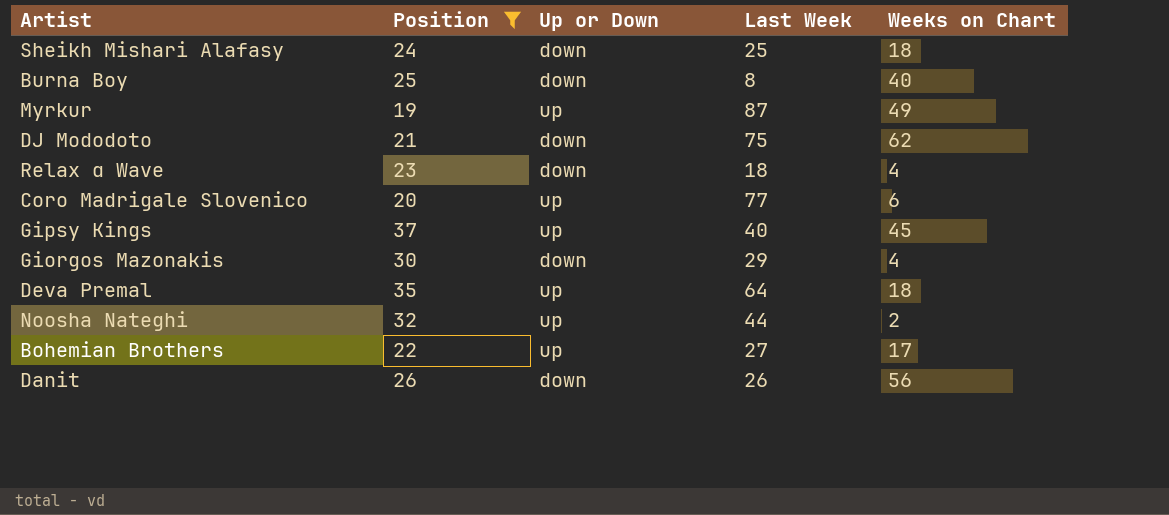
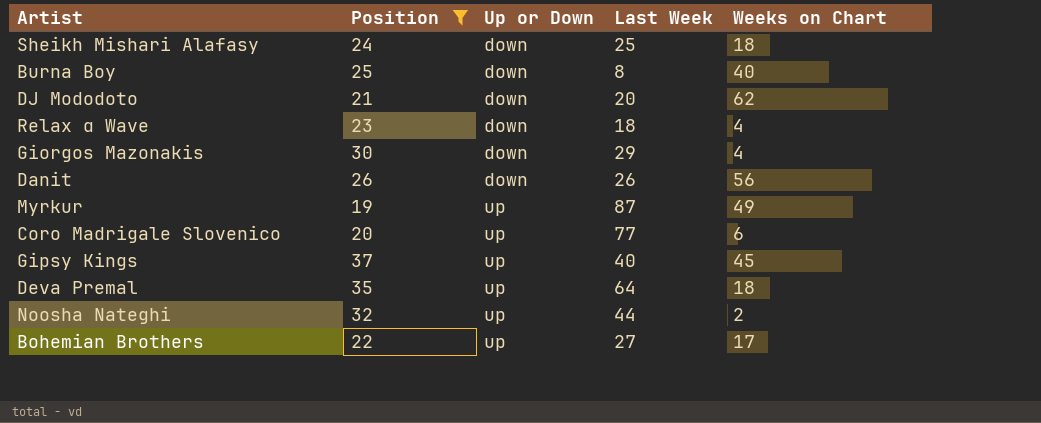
row order: none -> Up or Down ascending
DJ Mododoto | Last Week: 75 -> 20

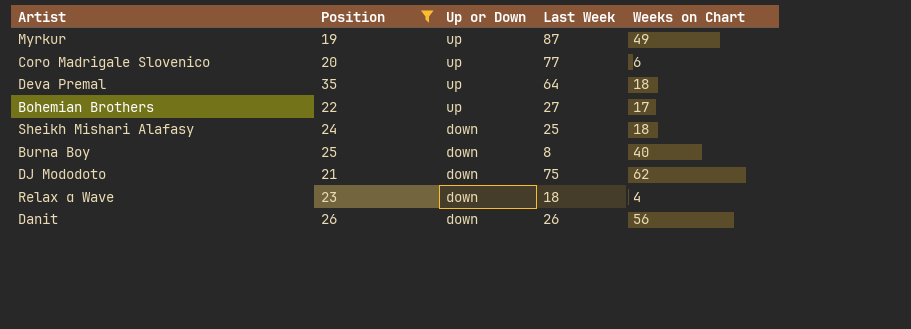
row order: Up or Down ascending -> Up or Down descending
row Giorgos Mazonakis: 30 | down | 29 | 4 -> none
row Gipsy Kings: 37 | up | 40 | 45 -> none
row Noosha Nateghi: 32 | up | 44 | 2 -> none
DJ Mododoto | Last Week: 20 -> 75

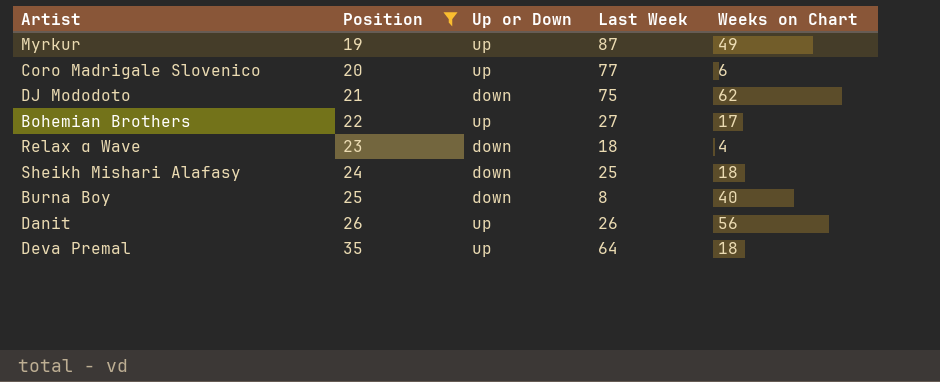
row order: Up or Down descending -> Position ascending
Danit | Up or Down: down -> up

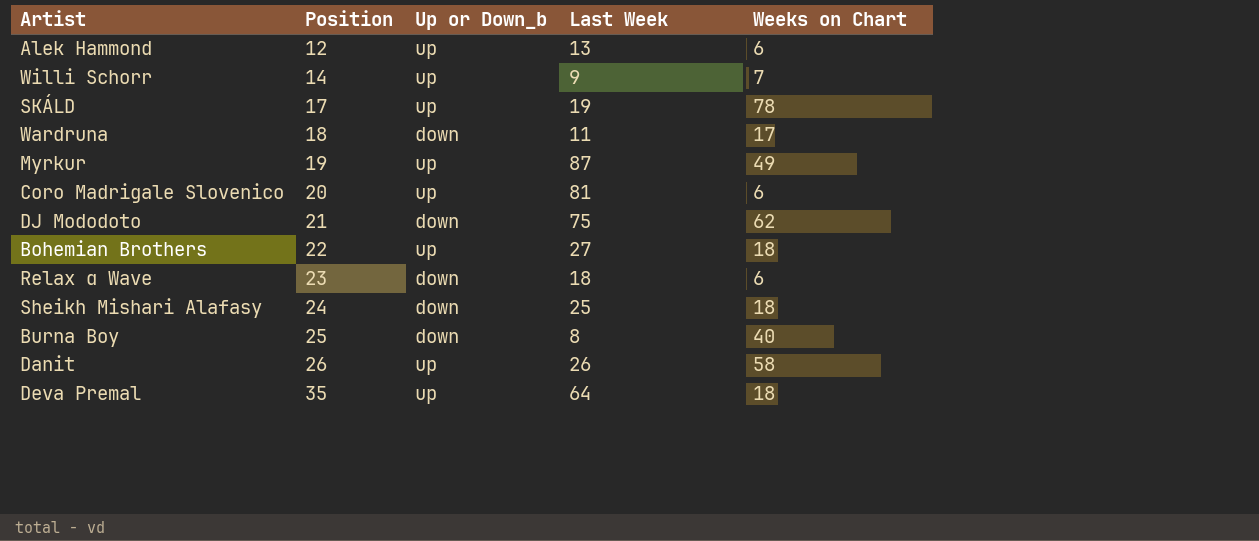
filter: Position >= 19 -> none
column name: Up or Down -> Up or Down_b
Coro Madrigale Slovenico | Last Week: 77 -> 81
Bohemian Brothers | Weeks on Chart: 17 -> 18
Relax α Wave | Weeks on Chart: 4 -> 6
Danit | Weeks on Chart: 56 -> 58

